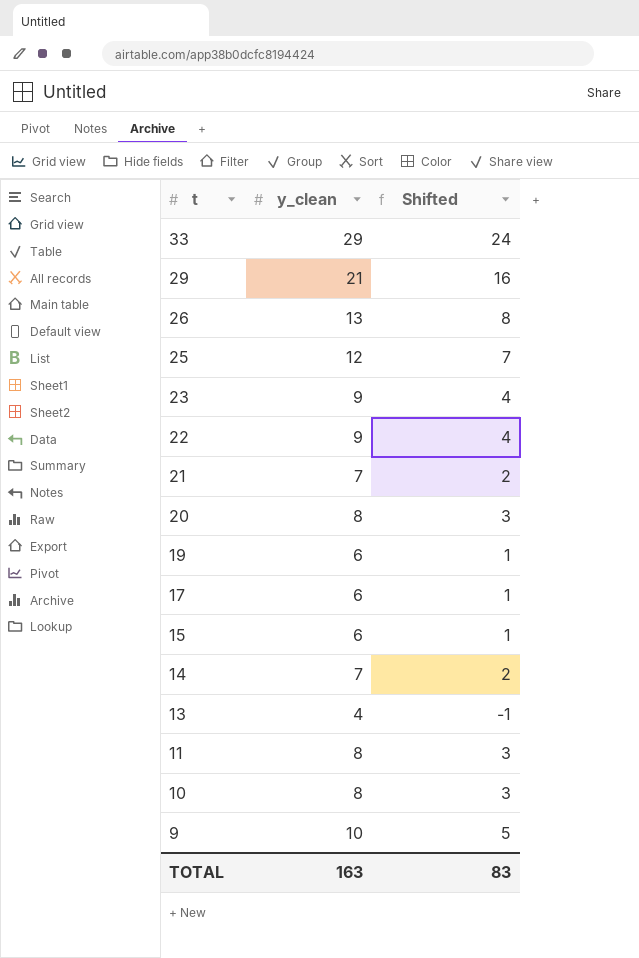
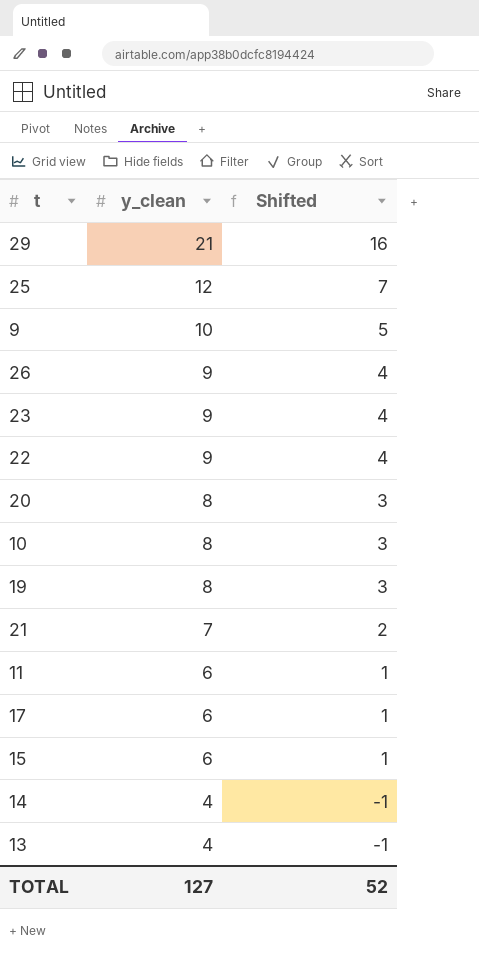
row order: t descending -> y_clean descending
row 33: 29 | 24 -> none
26 | y_clean: 13 -> 9
26 | Shifted: 8 -> 4
19 | y_clean: 6 -> 8
19 | Shifted: 1 -> 3
11 | y_clean: 8 -> 6
11 | Shifted: 3 -> 1
14 | y_clean: 7 -> 4
14 | Shifted: 2 -> -1
TOTAL | y_clean: 163 -> 127
TOTAL | Shifted: 83 -> 52

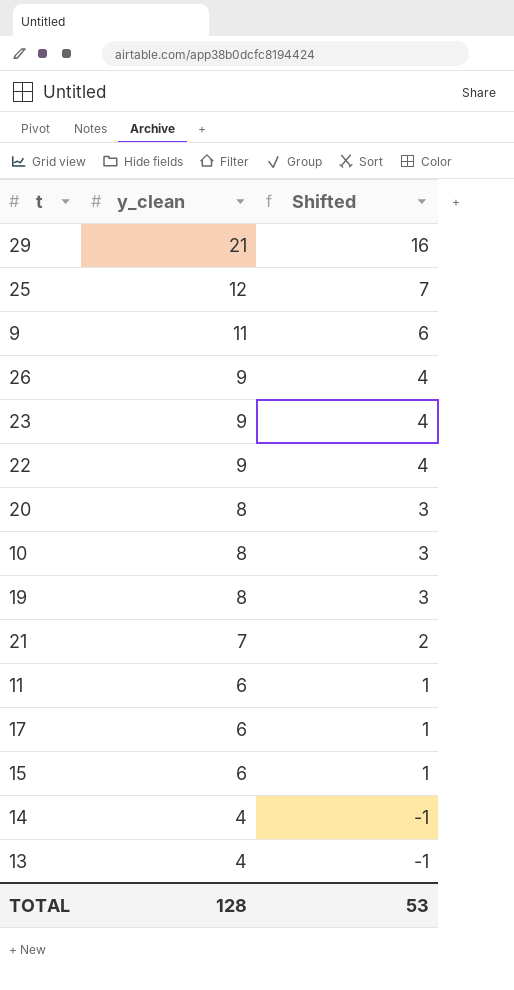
9 | y_clean: 10 -> 11
9 | Shifted: 5 -> 6
TOTAL | y_clean: 127 -> 128
TOTAL | Shifted: 52 -> 53

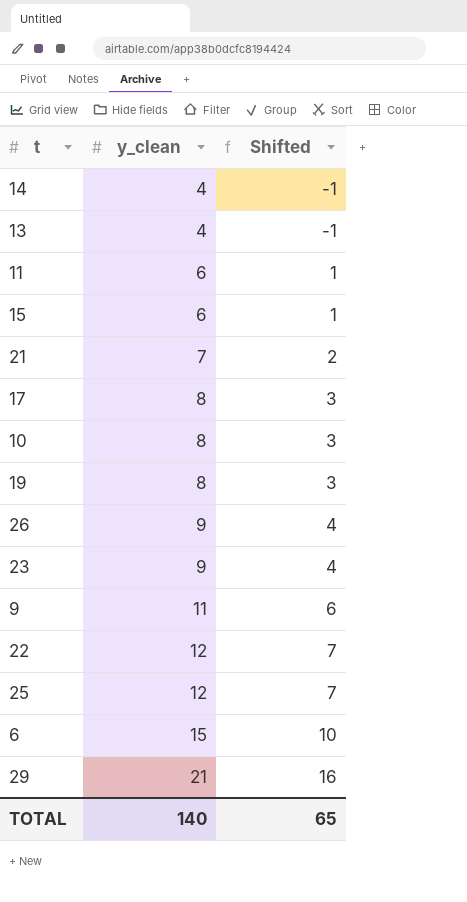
row order: y_clean descending -> y_clean ascending
row 20: 8 | 3 -> none
17 | y_clean: 6 -> 8
17 | Shifted: 1 -> 3
22 | y_clean: 9 -> 12
22 | Shifted: 4 -> 7
row 6: none -> 15 | 10
TOTAL | y_clean: 128 -> 140
TOTAL | Shifted: 53 -> 65

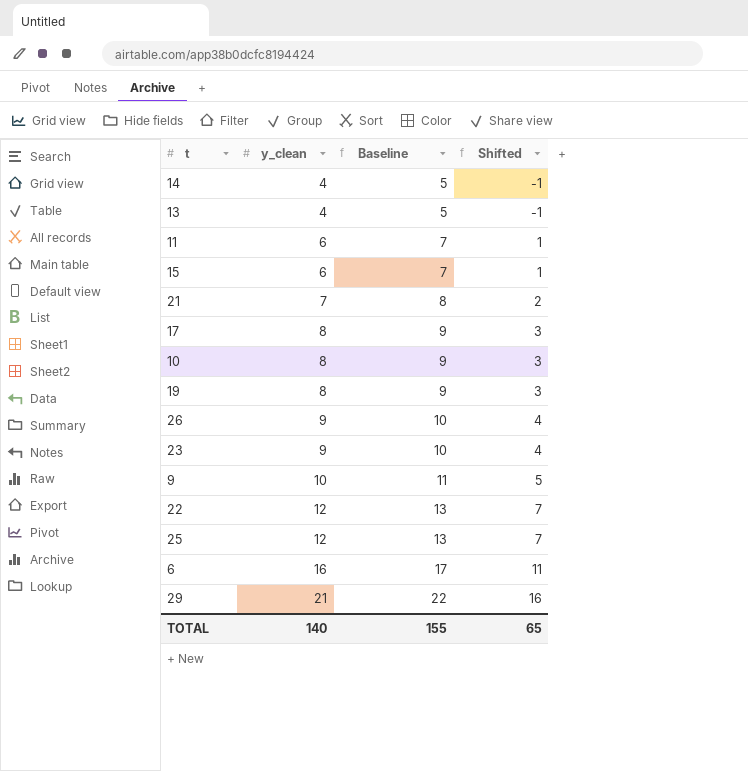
column Baseline | formula: none -> [y_clean] + 1
9 | y_clean: 11 -> 10
9 | Shifted: 6 -> 5
6 | y_clean: 15 -> 16
6 | Shifted: 10 -> 11

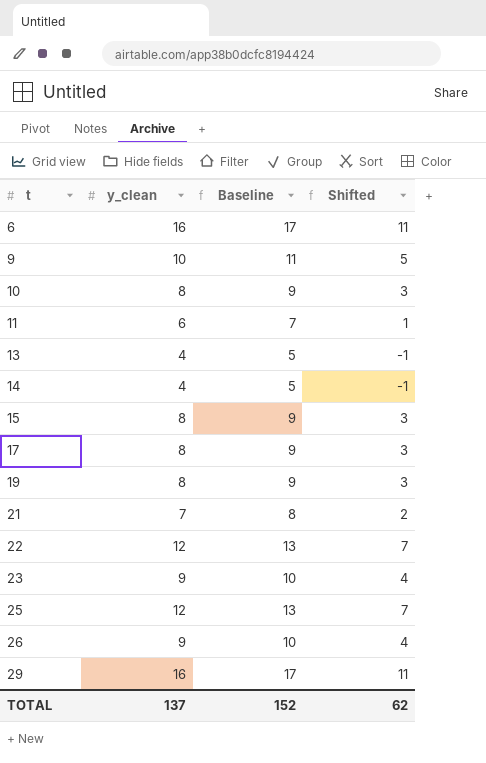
row order: y_clean ascending -> t ascending
15 | y_clean: 6 -> 8
15 | Baseline: 7 -> 9
15 | Shifted: 1 -> 3
29 | y_clean: 21 -> 16
29 | Baseline: 22 -> 17
29 | Shifted: 16 -> 11
TOTAL | y_clean: 140 -> 137
TOTAL | Baseline: 155 -> 152
TOTAL | Shifted: 65 -> 62

